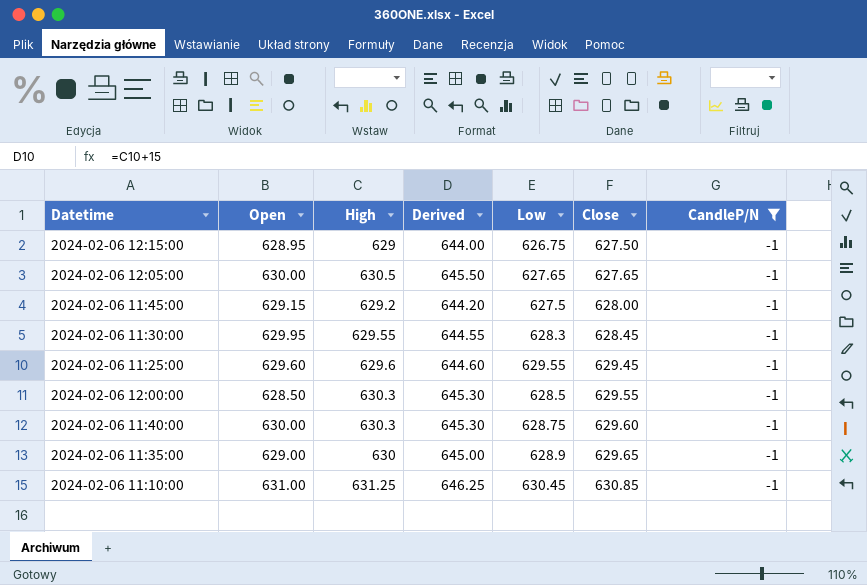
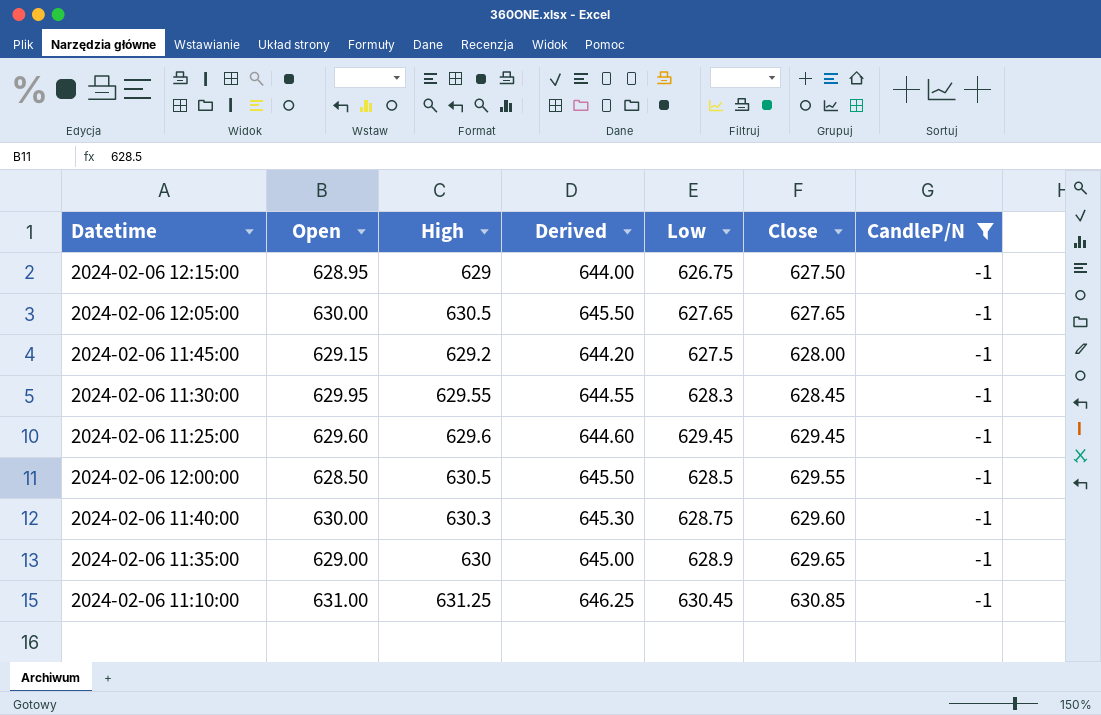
2024-02-06 11:25:00 | Low: 629.55 -> 629.45
2024-02-06 12:00:00 | High: 630.3 -> 630.5
2024-02-06 12:00:00 | Derived: 645.30 -> 645.50

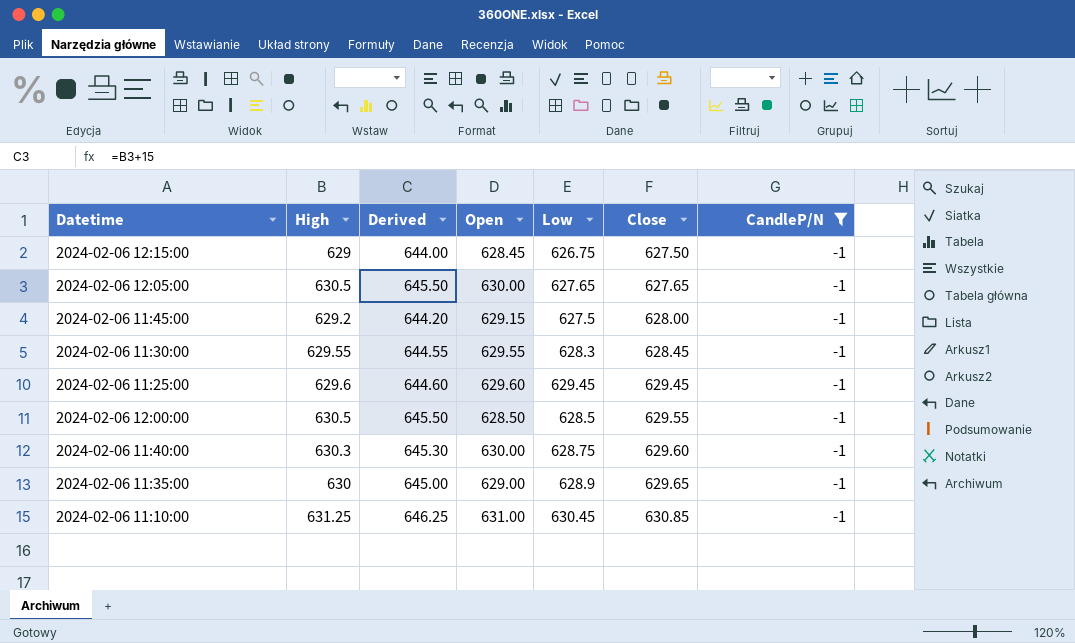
column Open | position: 2 -> 4
2024-02-06 12:15:00 | Open: 628.95 -> 628.45
2024-02-06 11:30:00 | Open: 629.95 -> 629.55

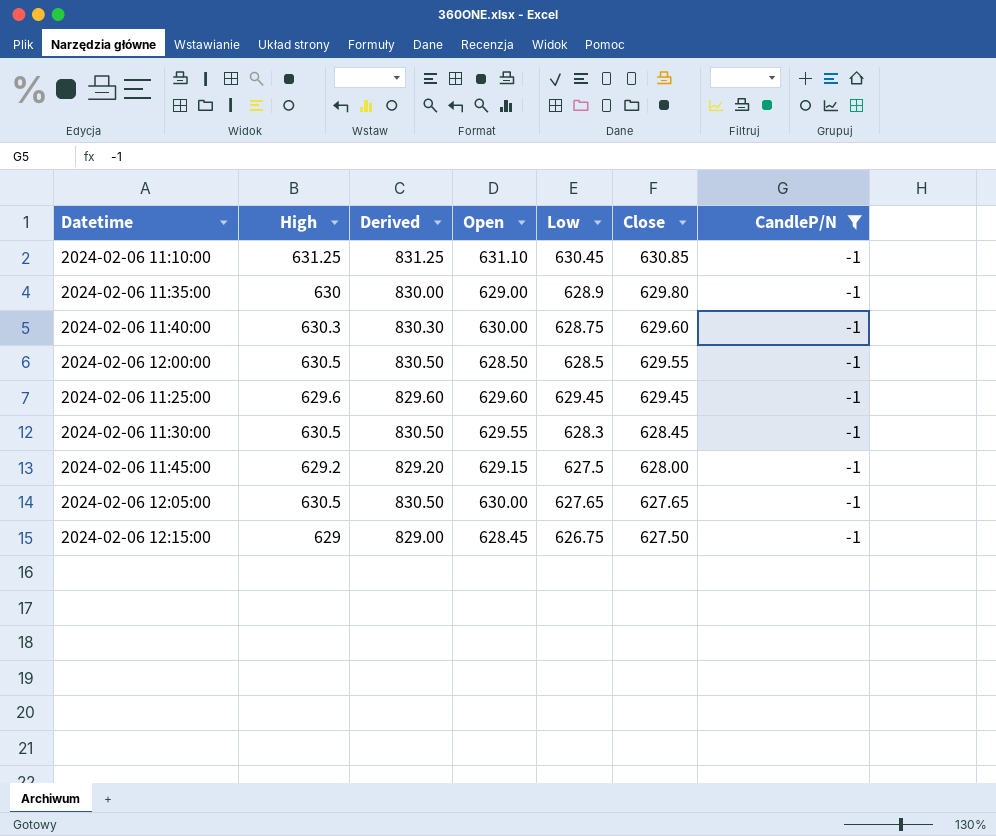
row order: Close ascending -> Close descending
column Derived | formula: [High] + 15 -> [High] + 200
2024-02-06 11:10:00 | Open: 631.00 -> 631.10
2024-02-06 11:35:00 | Close: 629.65 -> 629.80
2024-02-06 11:30:00 | High: 629.55 -> 630.5

